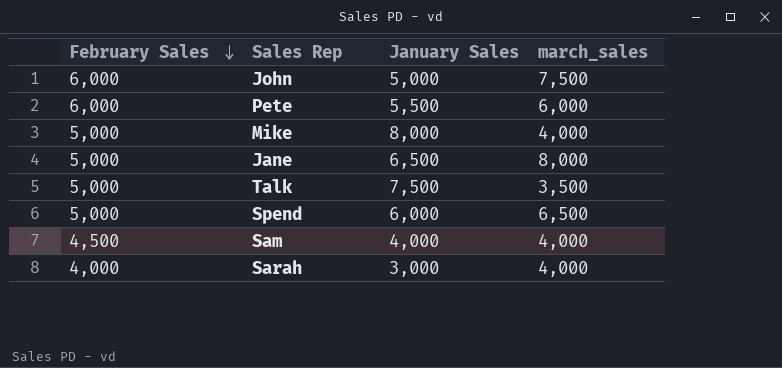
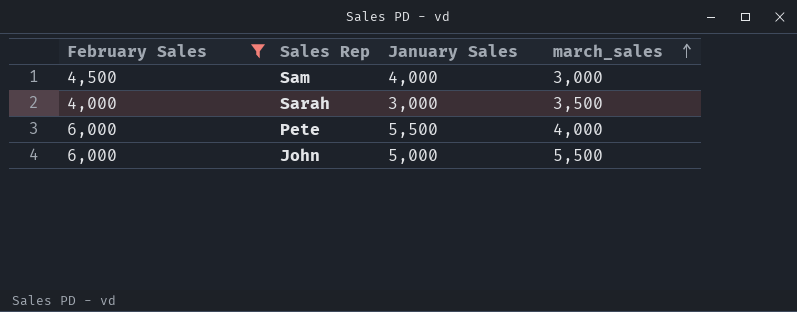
filter: none -> February Sales != 5,000
row order: February Sales descending -> march_sales ascending
Sam | march_sales: 4,000 -> 3,000
Sarah | march_sales: 4,000 -> 3,500
Pete | march_sales: 6,000 -> 4,000
John | march_sales: 7,500 -> 5,500

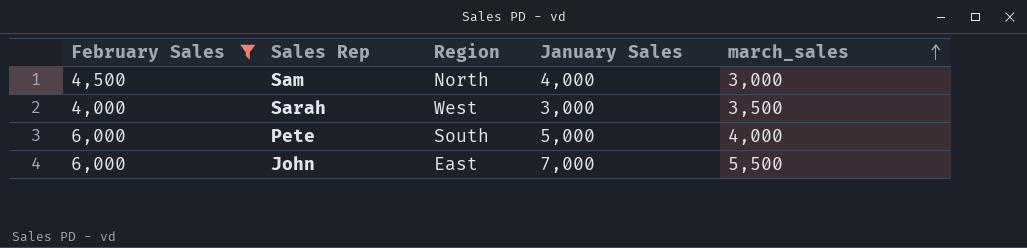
column Region | position: none -> 3
Pete | January Sales: 5,500 -> 5,000
John | January Sales: 5,000 -> 7,000

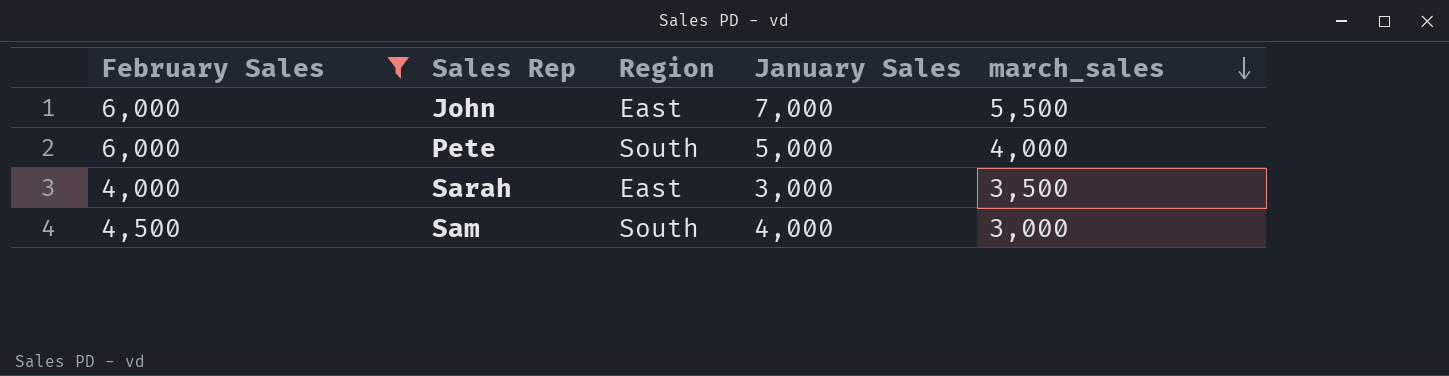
row order: march_sales ascending -> march_sales descending
Sarah | Region: West -> East
Sam | Region: North -> South

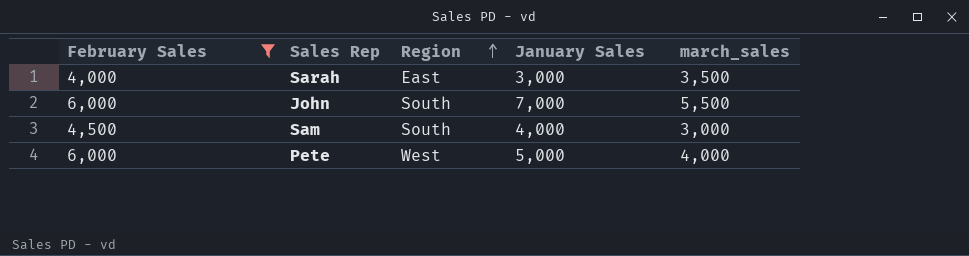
row order: march_sales descending -> Region ascending
John | Region: East -> South
Pete | Region: South -> West

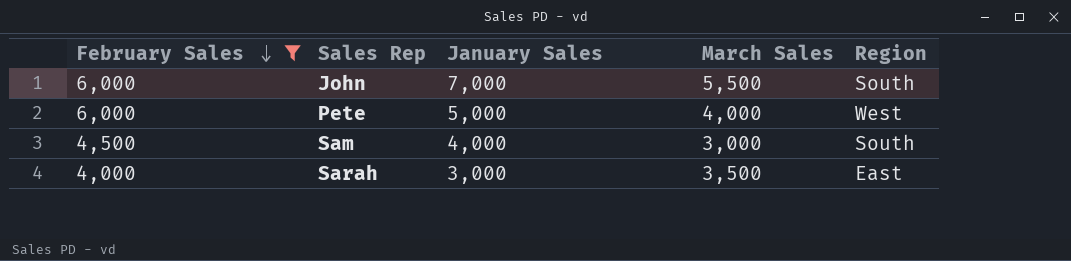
row order: Region ascending -> February Sales descending
column name: march_sales -> March Sales
column Region | position: 3 -> 5

